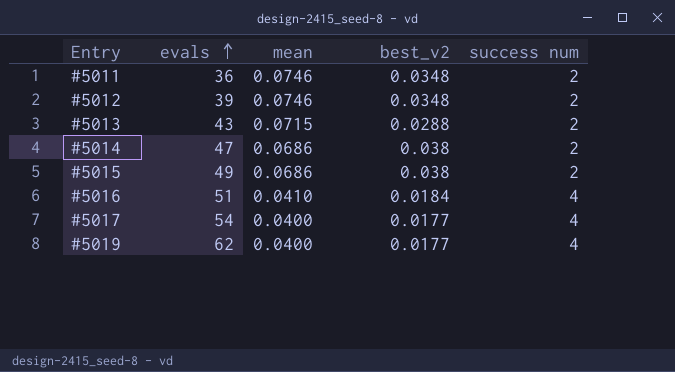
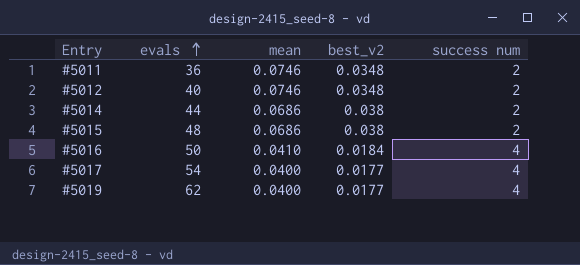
row #5013: 43 | 0.0715 | 0.0288 | 2 -> none
#5012 | evals: 39 -> 40
#5014 | evals: 47 -> 44
#5015 | evals: 49 -> 48
#5016 | evals: 51 -> 50

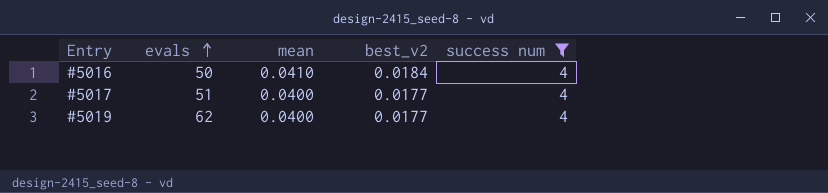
filter: none -> success num = 4
#5017 | evals: 54 -> 51

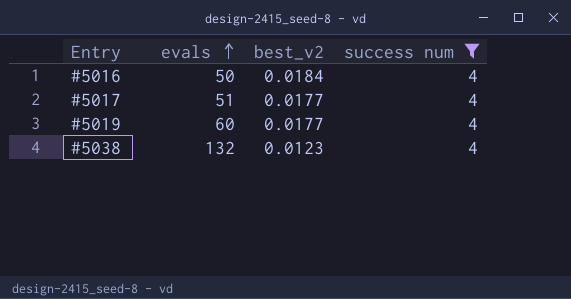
column mean | position: 3 -> none
#5019 | evals: 62 -> 60
row #5038: none -> 132 | 0.0123 | 4

